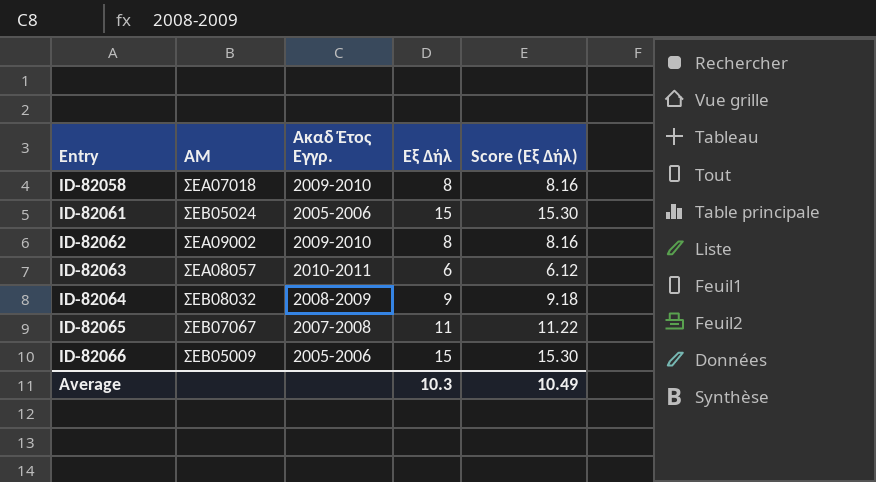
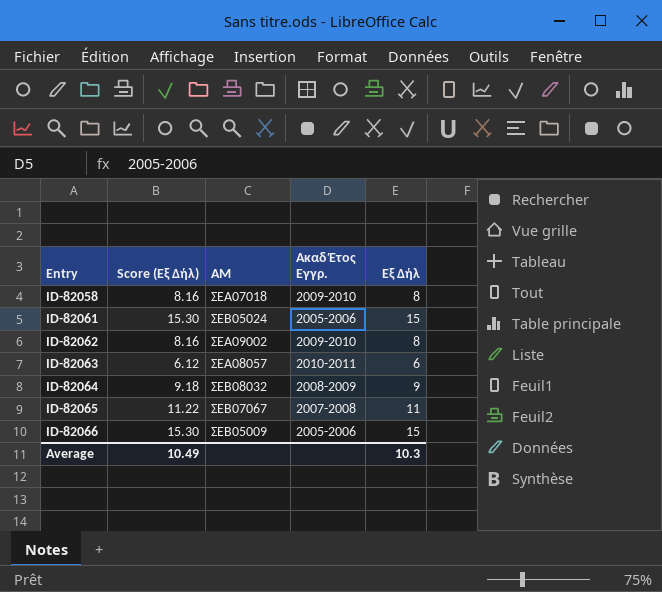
column Score (Εξ Δήλ) | position: 5 -> 2

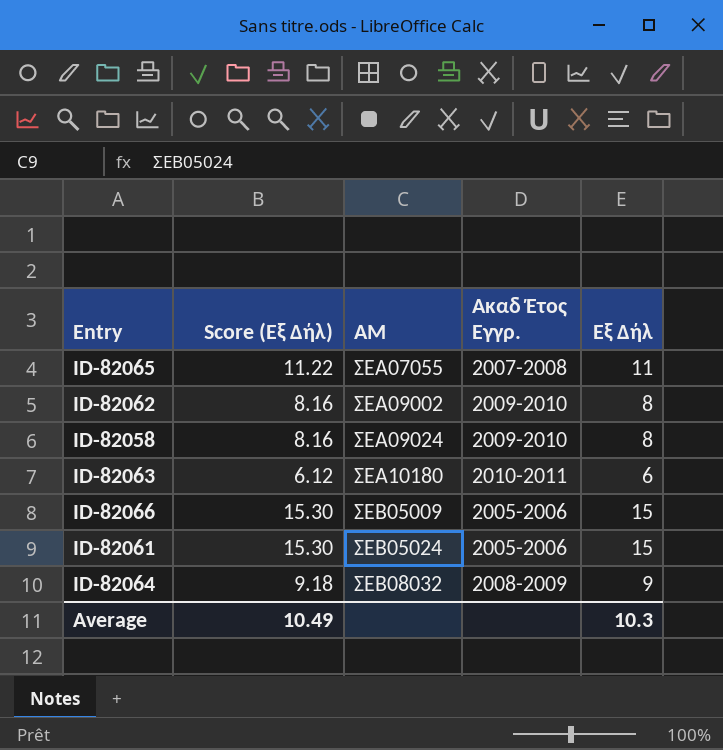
row order: Entry ascending -> ΑΜ ascending
ID-82065 | ΑΜ: ΣΕΒ07067 -> ΣΕΑ07055
ID-82058 | ΑΜ: ΣΕΑ07018 -> ΣΕΑ09024
ID-82063 | ΑΜ: ΣΕΑ08057 -> ΣΕΑ10180

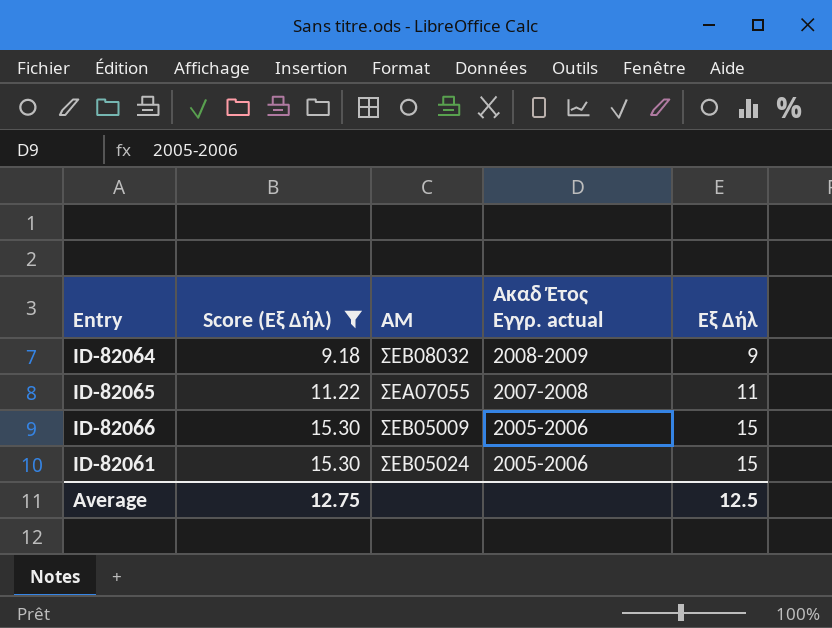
filter: none -> Score (Εξ Δήλ) >= 9.18
row order: ΑΜ ascending -> Score (Εξ Δήλ) ascending
column name: Ακαδ Έτος Εγγρ. -> Ακαδ Έτος Εγγρ. actual
Average | Score (Εξ Δήλ): 10.49 -> 12.75
Average | Εξ Δήλ: 10.3 -> 12.5

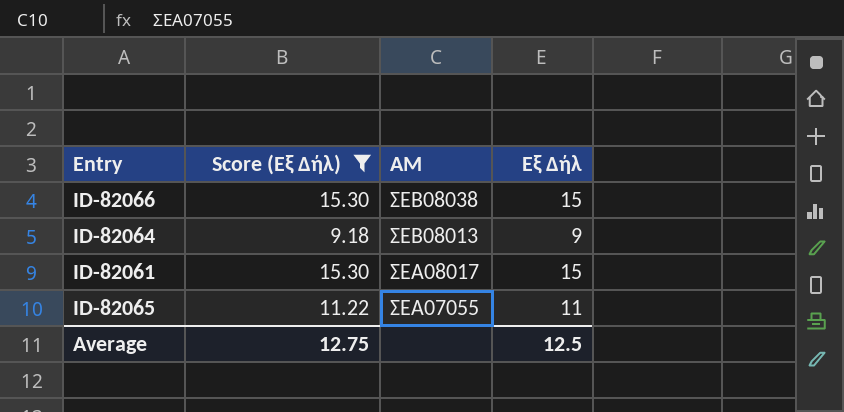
row order: Score (Εξ Δήλ) ascending -> ΑΜ descending
column Ακαδ Έτος Εγγρ. actual | position: 4 -> none
ID-82066 | ΑΜ: ΣΕΒ05009 -> ΣΕΒ08038
ID-82064 | ΑΜ: ΣΕΒ08032 -> ΣΕΒ08013
ID-82061 | ΑΜ: ΣΕΒ05024 -> ΣΕΑ08017

